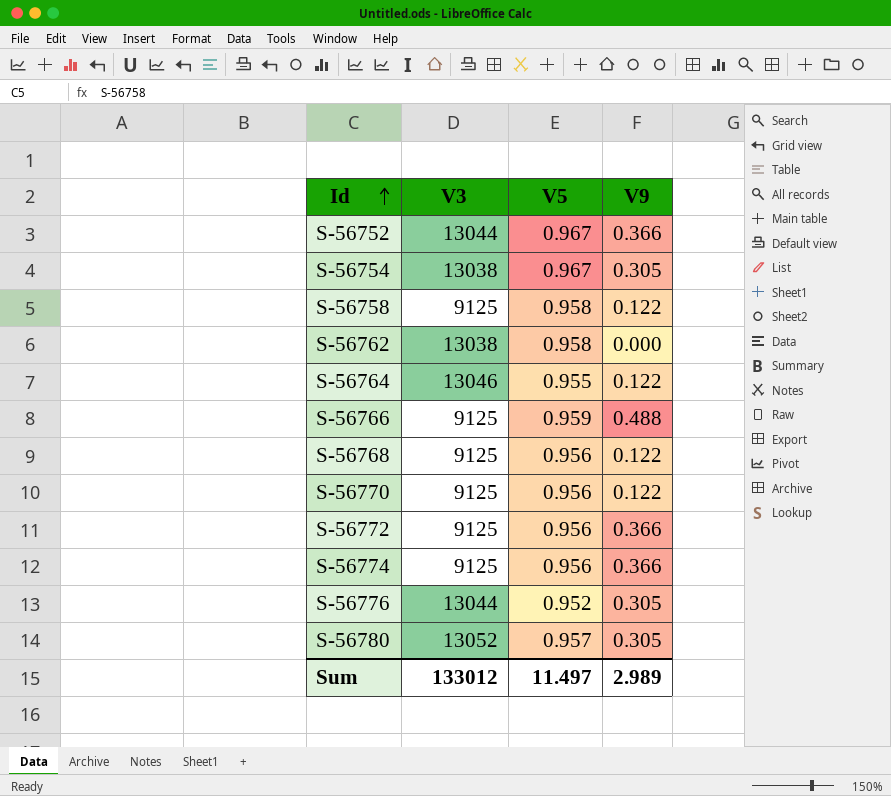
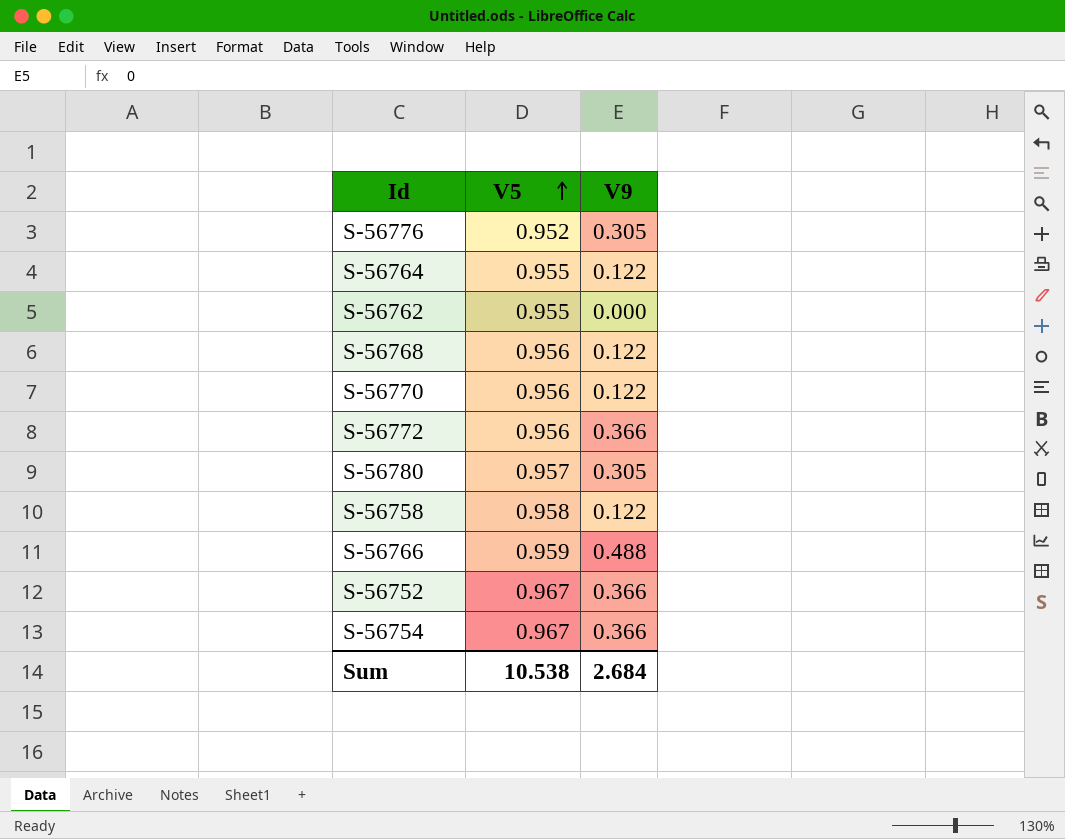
row order: Id ascending -> V5 ascending
column V3 | position: 2 -> none
row S-56774: 9125 | 0.956 | 0.366 -> none
S-56762 | V5: 0.958 -> 0.955
S-56754 | V9: 0.305 -> 0.366
Sum | V5: 11.497 -> 10.538
Sum | V9: 2.989 -> 2.684

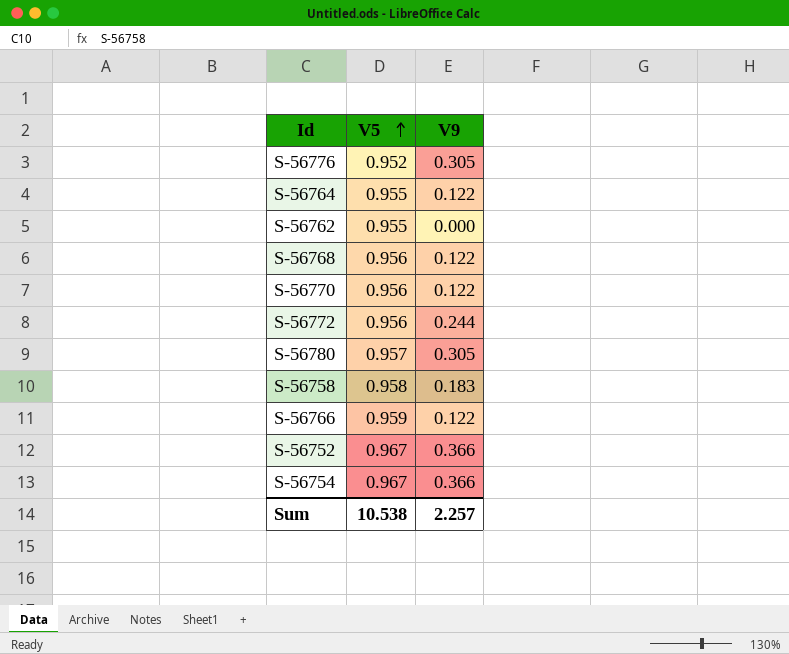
S-56772 | V9: 0.366 -> 0.244
S-56758 | V9: 0.122 -> 0.183
S-56766 | V9: 0.488 -> 0.122
Sum | V9: 2.684 -> 2.257

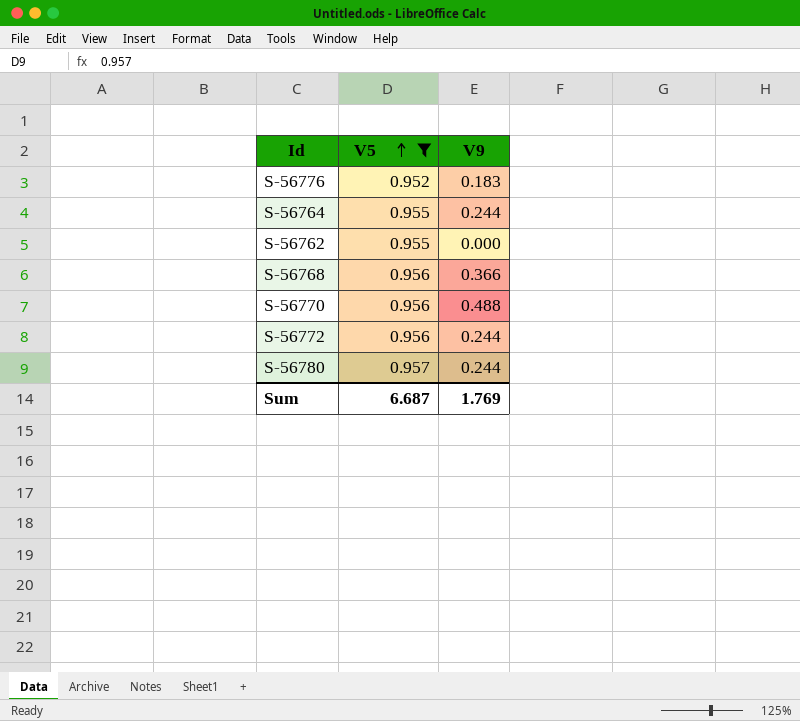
filter: none -> V5 <= 0.957
S-56776 | V9: 0.305 -> 0.183
S-56764 | V9: 0.122 -> 0.244
S-56768 | V9: 0.122 -> 0.366
S-56770 | V9: 0.122 -> 0.488
S-56780 | V9: 0.305 -> 0.244
Sum | V5: 10.538 -> 6.687
Sum | V9: 2.257 -> 1.769

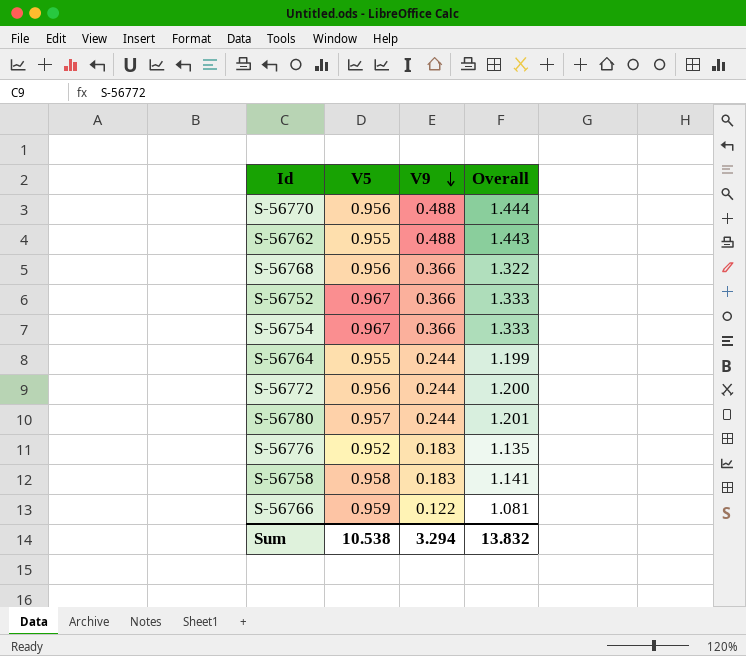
filter: V5 <= 0.957 -> none
row order: V5 ascending -> V9 descending
column Overall | formula: none -> [V5] + [V9]
S-56762 | V9: 0.000 -> 0.488
Sum | V5: 6.687 -> 10.538
Sum | V9: 1.769 -> 3.294

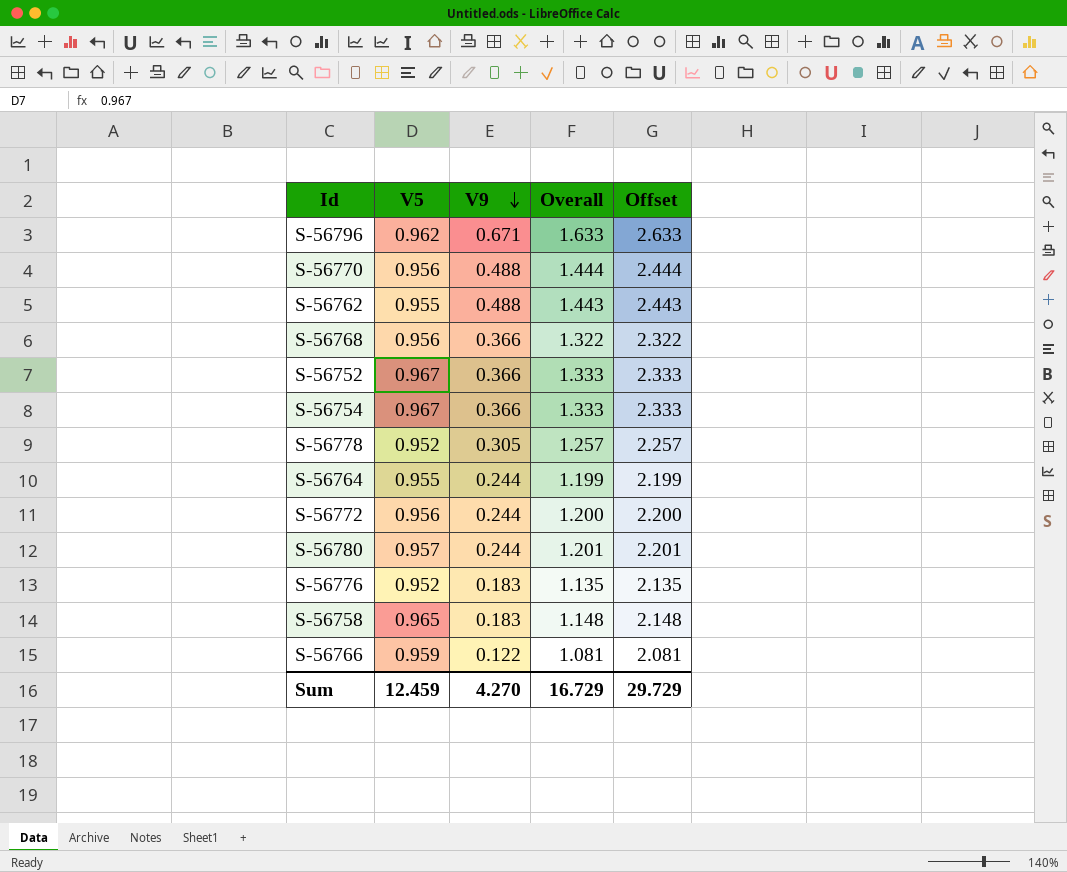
column Offset | formula: none -> [Overall] + 1
row S-56796: none -> 0.962 | 0.671 | 1.633 | 2.633
row S-56778: none -> 0.952 | 0.305 | 1.257 | 2.257
S-56758 | V5: 0.958 -> 0.965
S-56758 | Overall: 1.141 -> 1.148
Sum | V5: 10.538 -> 12.459
Sum | V9: 3.294 -> 4.270
Sum | Overall: 13.832 -> 16.729

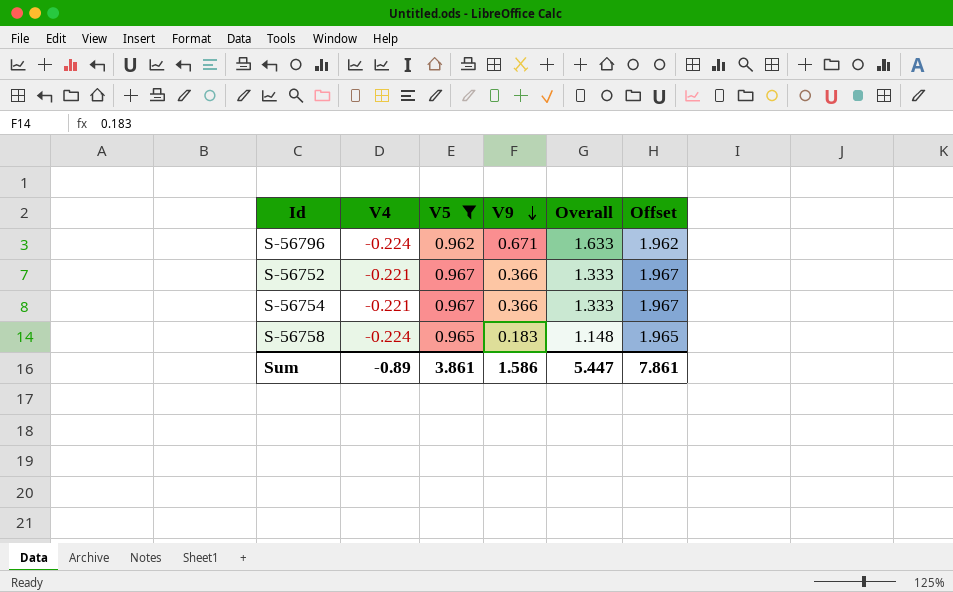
filter: none -> V5 >= 0.962
column V4 | position: none -> 2
column Offset | formula: [Overall] + 1 -> [V5] + 1
Sum | V5: 12.459 -> 3.861
Sum | V9: 4.270 -> 1.586
Sum | Overall: 16.729 -> 5.447
Sum | Offset: 29.729 -> 7.861

